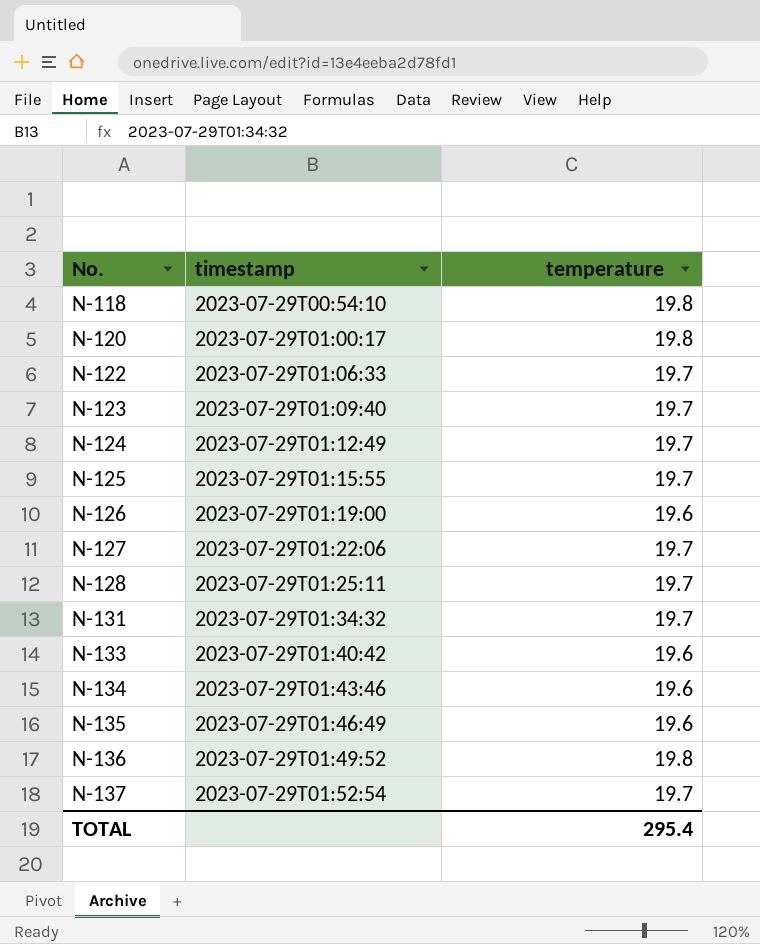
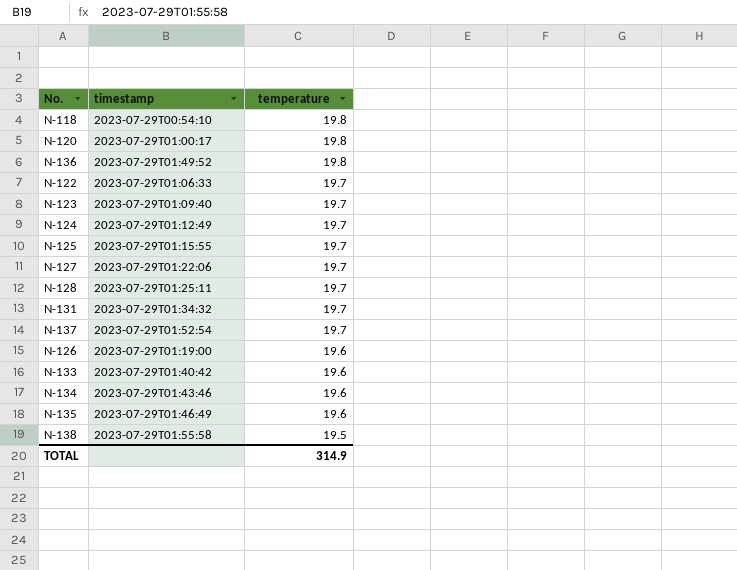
row order: No. ascending -> temperature descending
row N-138: none -> 2023-07-29T01:55:58 | 19.5
TOTAL | temperature: 295.4 -> 314.9

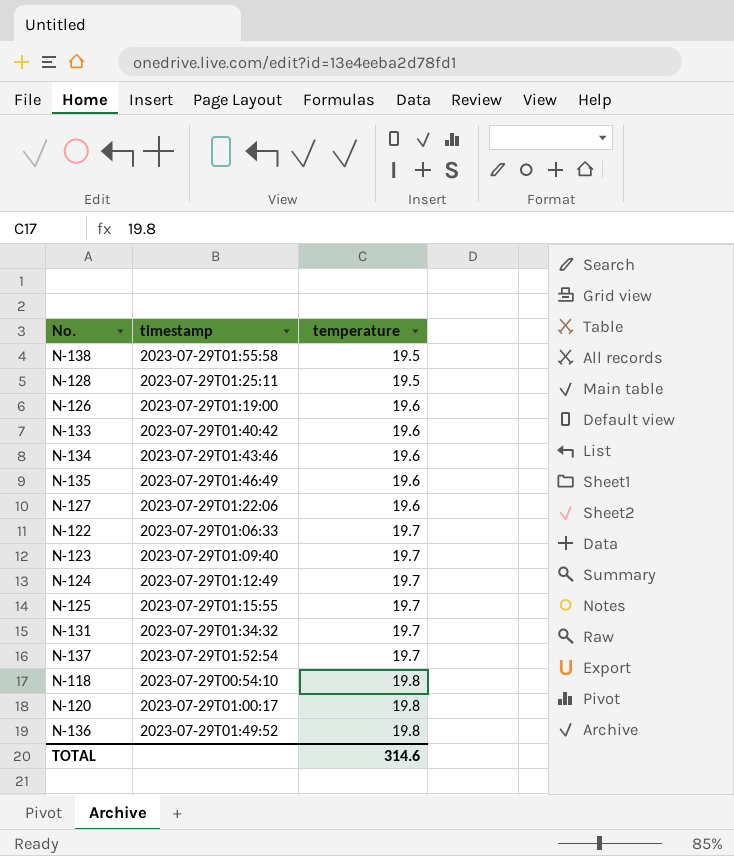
row order: temperature descending -> temperature ascending
N-128 | temperature: 19.7 -> 19.5
N-127 | temperature: 19.7 -> 19.6
TOTAL | temperature: 314.9 -> 314.6

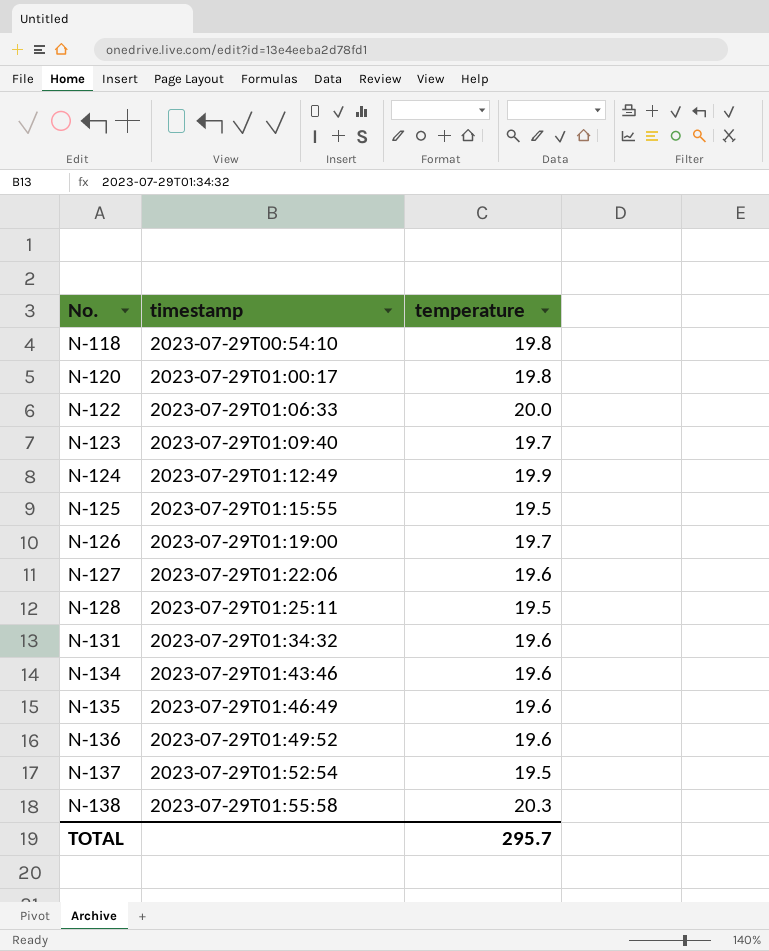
row order: temperature ascending -> No. ascending
row N-133: 2023-07-29T01:40:42 | 19.6 -> none
N-122 | temperature: 19.7 -> 20.0
N-124 | temperature: 19.7 -> 19.9
N-125 | temperature: 19.7 -> 19.5
N-126 | temperature: 19.6 -> 19.7
N-131 | temperature: 19.7 -> 19.6
N-136 | temperature: 19.8 -> 19.6
N-137 | temperature: 19.7 -> 19.5
N-138 | temperature: 19.5 -> 20.3
TOTAL | temperature: 314.6 -> 295.7

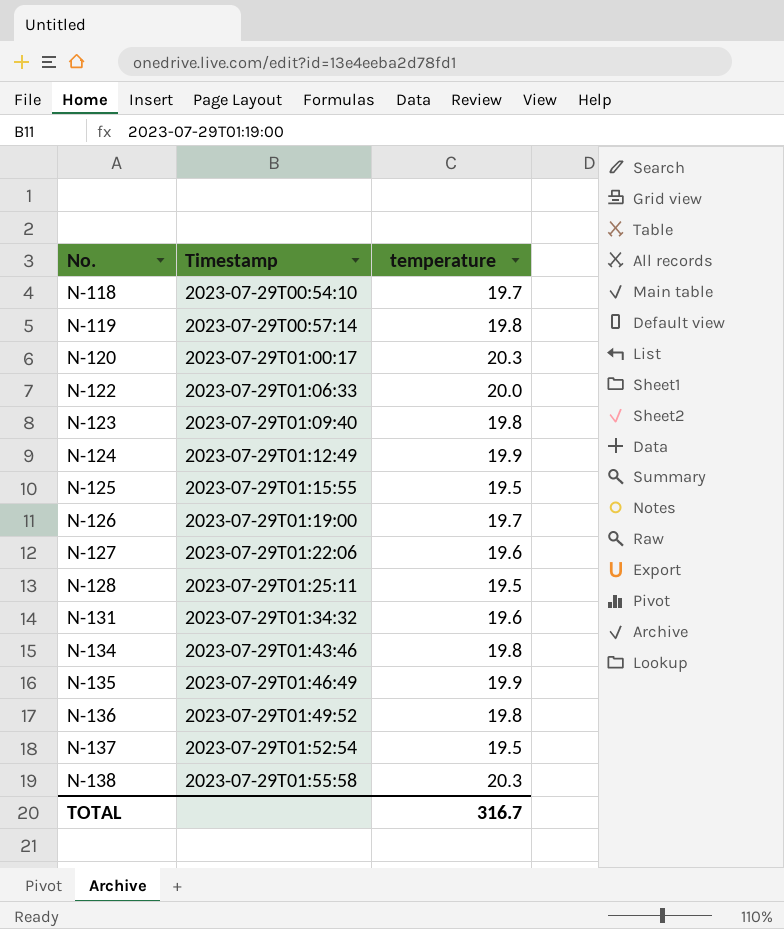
column name: timestamp -> Timestamp
N-118 | temperature: 19.8 -> 19.7
row N-119: none -> 2023-07-29T00:57:14 | 19.8
N-120 | temperature: 19.8 -> 20.3
N-123 | temperature: 19.7 -> 19.8
N-134 | temperature: 19.6 -> 19.8
N-135 | temperature: 19.6 -> 19.9
N-136 | temperature: 19.6 -> 19.8
TOTAL | temperature: 295.7 -> 316.7

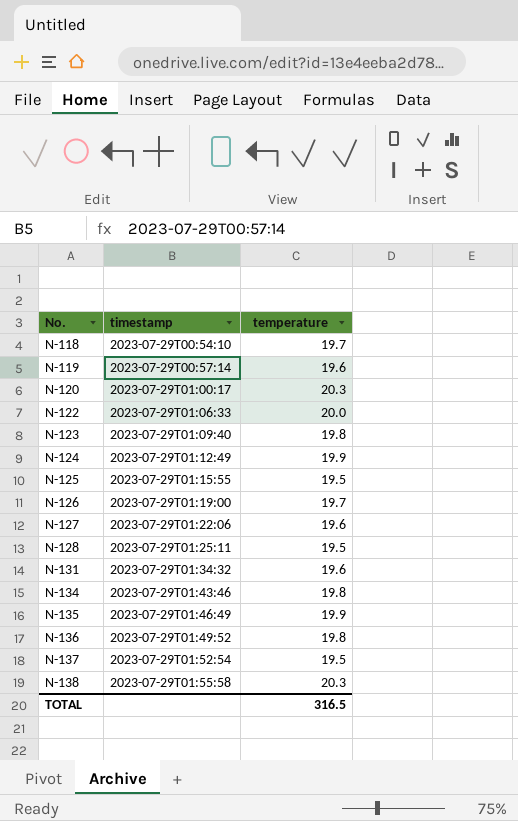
column name: Timestamp -> timestamp
N-119 | temperature: 19.8 -> 19.6
TOTAL | temperature: 316.7 -> 316.5

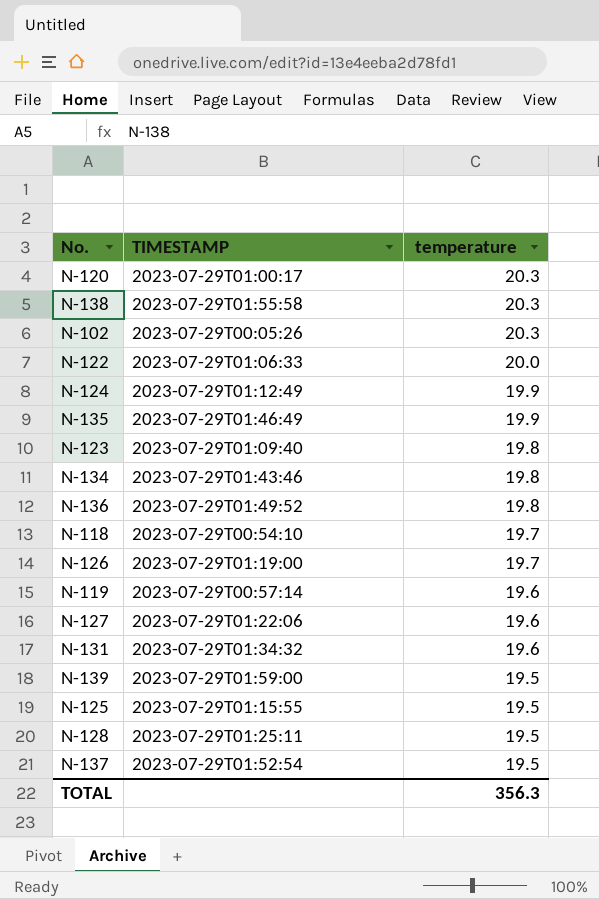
row order: No. ascending -> temperature descending
column name: timestamp -> TIMESTAMP
row N-102: none -> 2023-07-29T00:05:26 | 20.3
row N-139: none -> 2023-07-29T01:59:00 | 19.5
TOTAL | temperature: 316.5 -> 356.3

